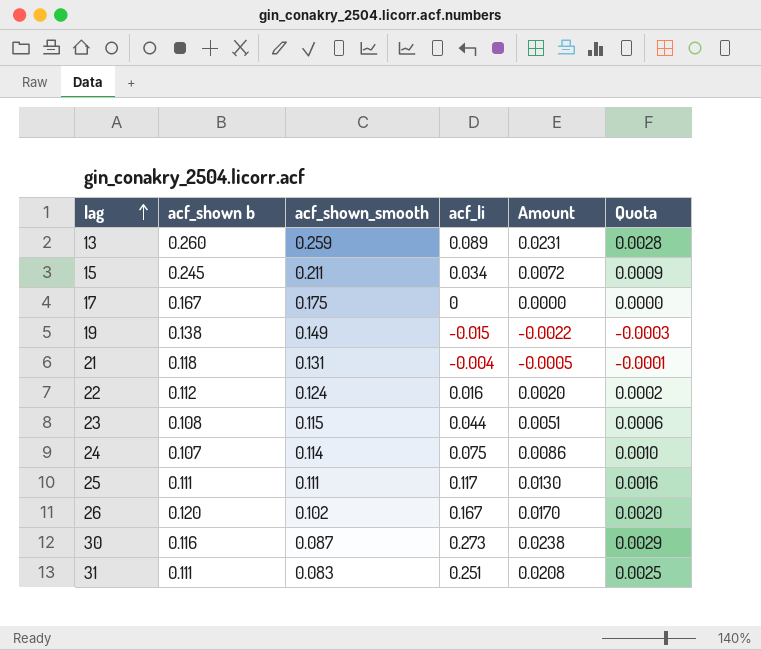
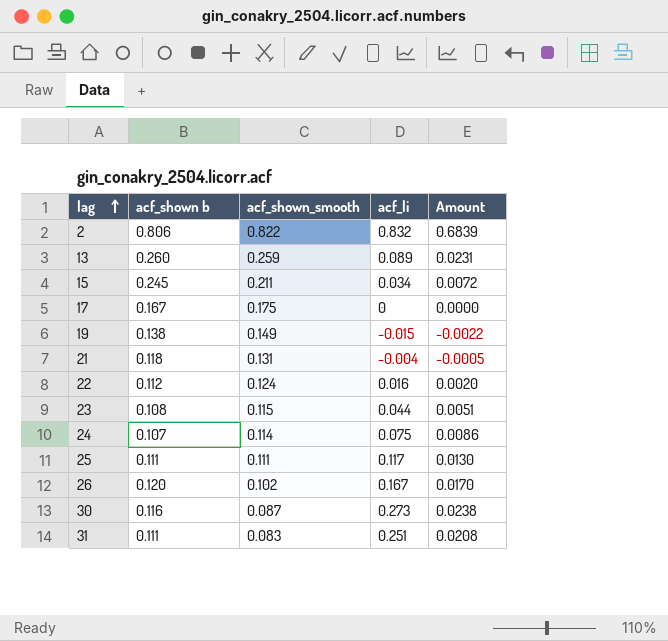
column Quota | formula: [Amount] * 0.12 -> none
row 2: none -> 0.806 | 0.822 | 0.832 | 0.6839

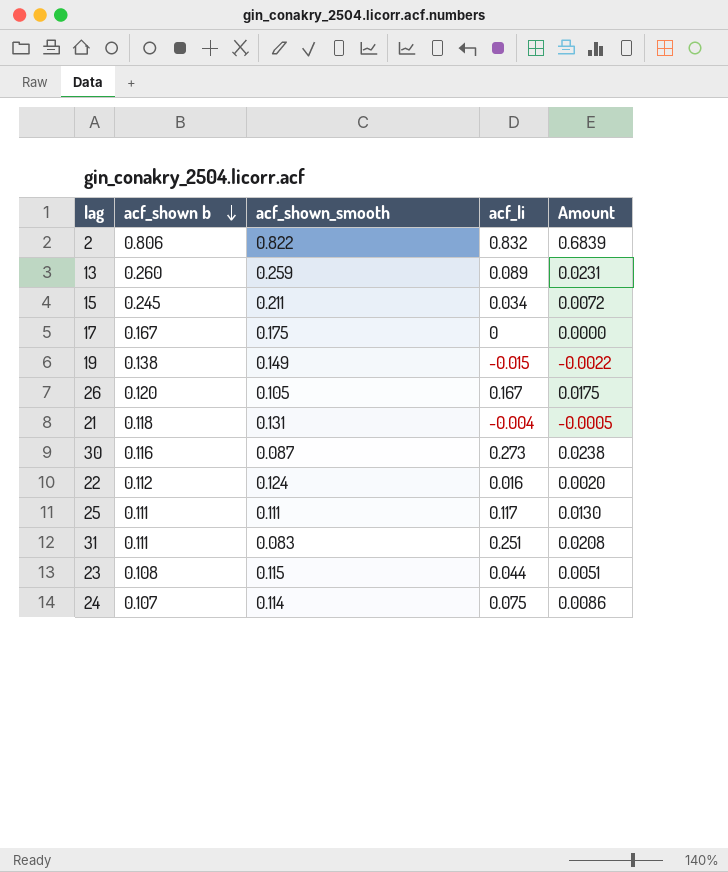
row order: lag ascending -> acf_shown b descending
26 | acf_shown_smooth: 0.102 -> 0.105
26 | Amount: 0.0170 -> 0.0175

